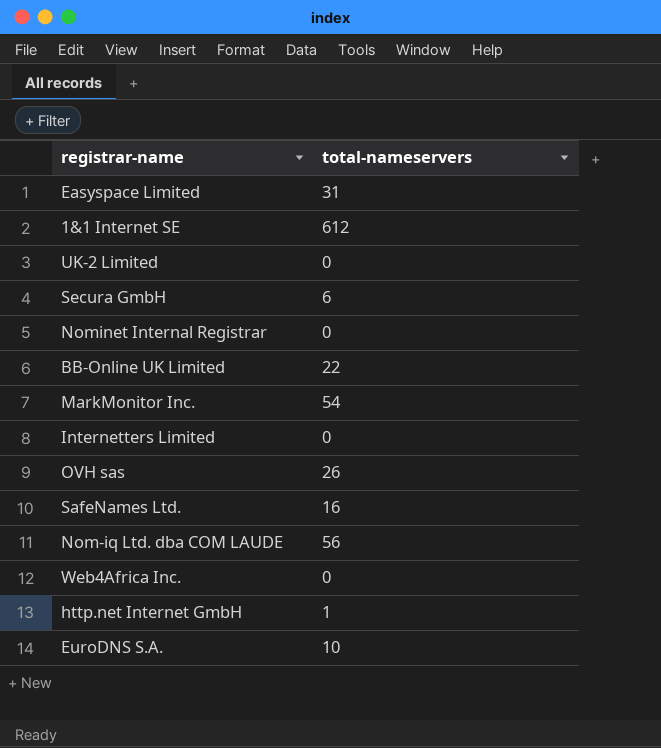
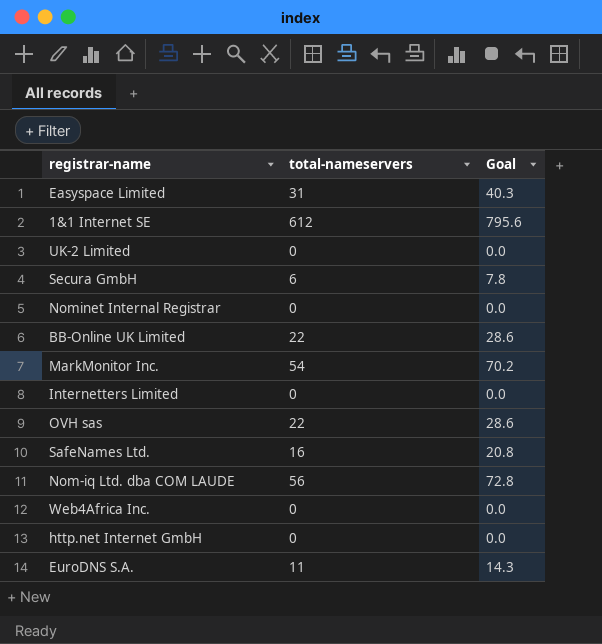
column Goal | formula: none -> [total-nameservers] * 1.3
OVH sas | total-nameservers: 26 -> 22
http.net Internet GmbH | total-nameservers: 1 -> 0
EuroDNS S.A. | total-nameservers: 10 -> 11

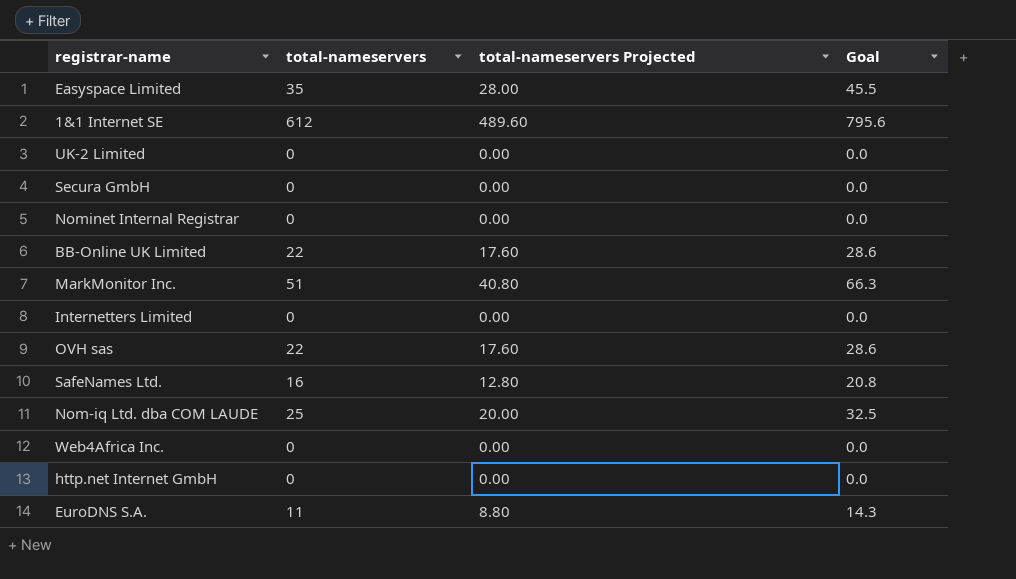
column total-nameservers Projected | formula: none -> [total-nameservers] * 0.8
Easyspace Limited | total-nameservers: 31 -> 35
Easyspace Limited | Goal: 40.3 -> 45.5
Secura GmbH | total-nameservers: 6 -> 0
Secura GmbH | Goal: 7.8 -> 0.0
MarkMonitor Inc. | total-nameservers: 54 -> 51
MarkMonitor Inc. | Goal: 70.2 -> 66.3
Nom-iq Ltd. dba COM LAUDE | total-nameservers: 56 -> 25
Nom-iq Ltd. dba COM LAUDE | Goal: 72.8 -> 32.5

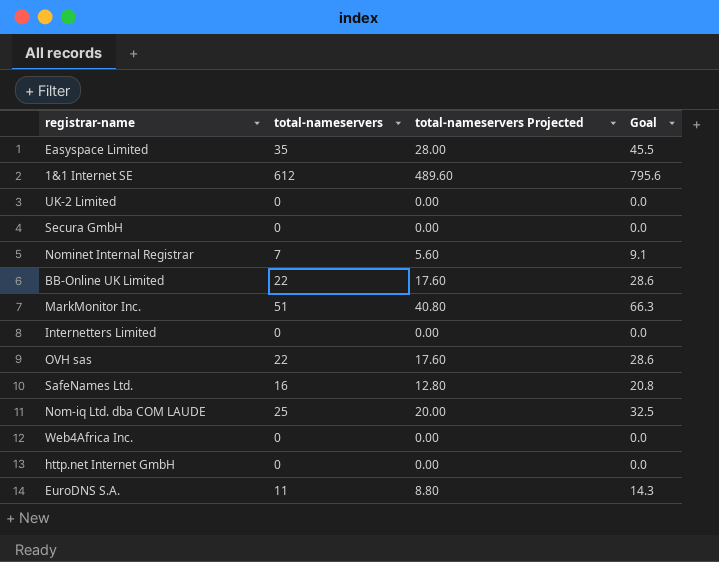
Nominet Internal Registrar | total-nameservers: 0 -> 7
Nominet Internal Registrar | total-nameservers Projected: 0.00 -> 5.60
Nominet Internal Registrar | Goal: 0.0 -> 9.1

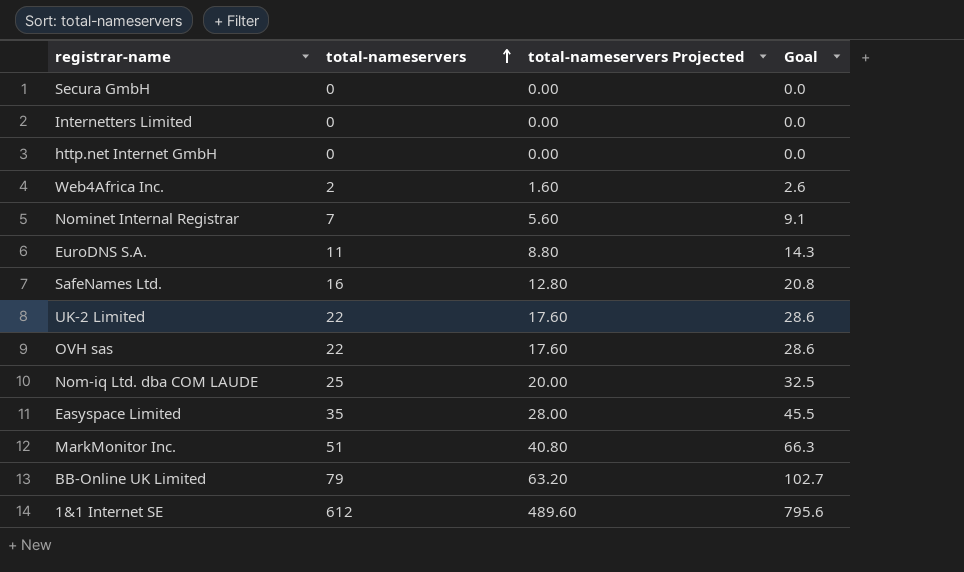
row order: none -> total-nameservers ascending
Web4Africa Inc. | total-nameservers: 0 -> 2
Web4Africa Inc. | total-nameservers Projected: 0.00 -> 1.60
Web4Africa Inc. | Goal: 0.0 -> 2.6
UK-2 Limited | total-nameservers: 0 -> 22
UK-2 Limited | total-nameservers Projected: 0.00 -> 17.60
UK-2 Limited | Goal: 0.0 -> 28.6
BB-Online UK Limited | total-nameservers: 22 -> 79
BB-Online UK Limited | total-nameservers Projected: 17.60 -> 63.20
BB-Online UK Limited | Goal: 28.6 -> 102.7

